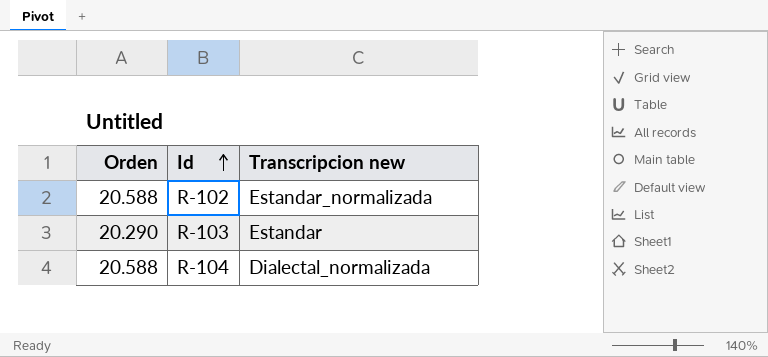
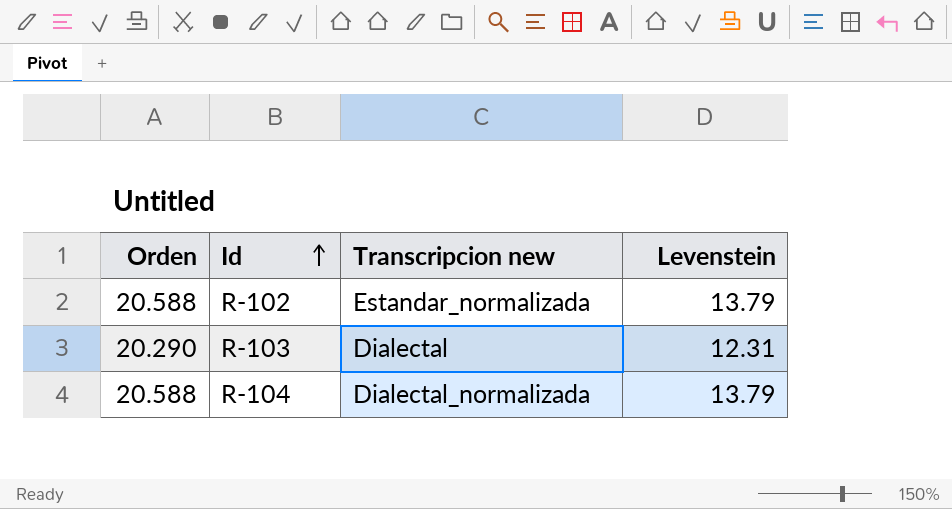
column Levenstein | position: none -> 4
R-103 | Transcripcion new: Estandar -> Dialectal

